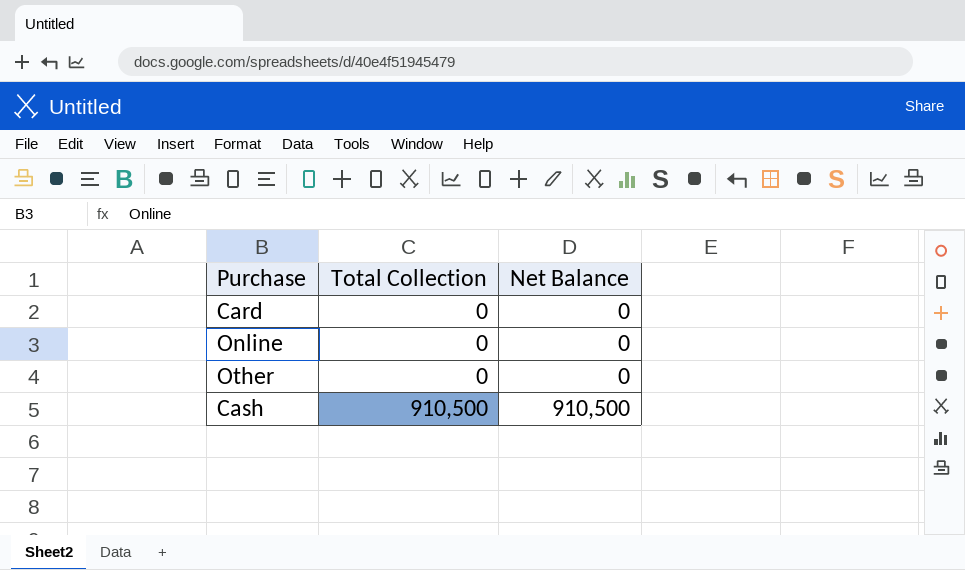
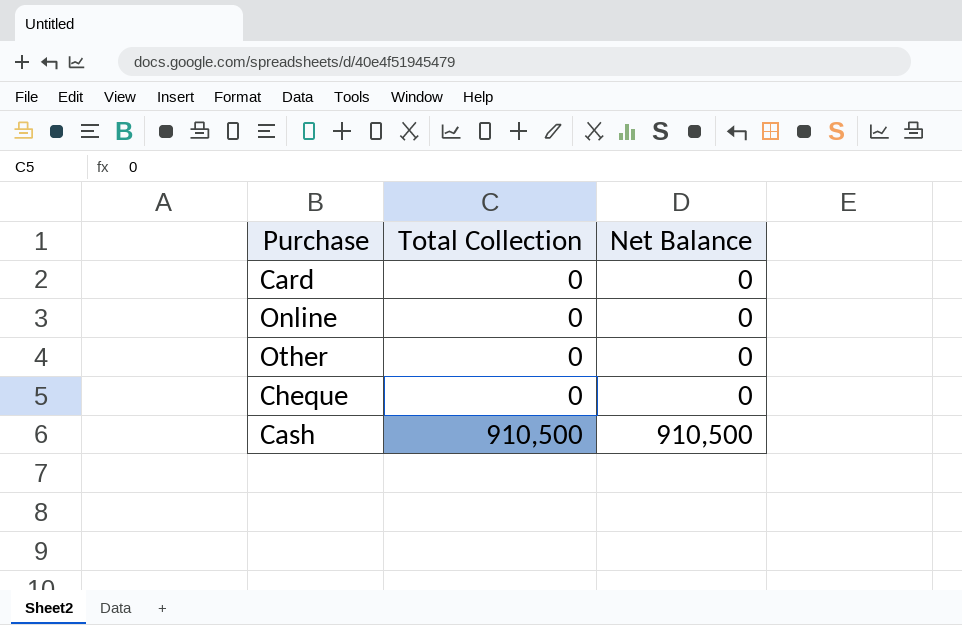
row Cheque: none -> 0 | 0

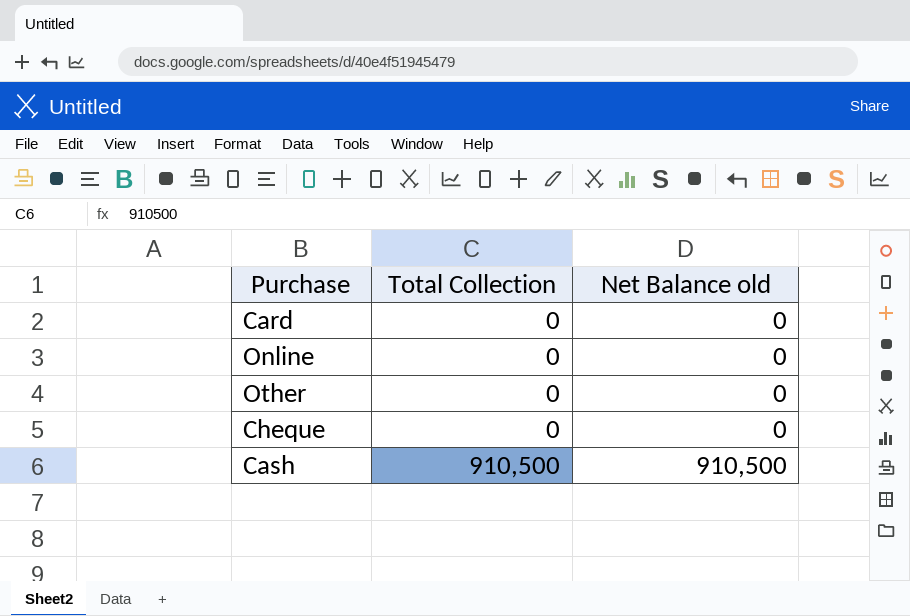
column name: Net Balance -> Net Balance old

